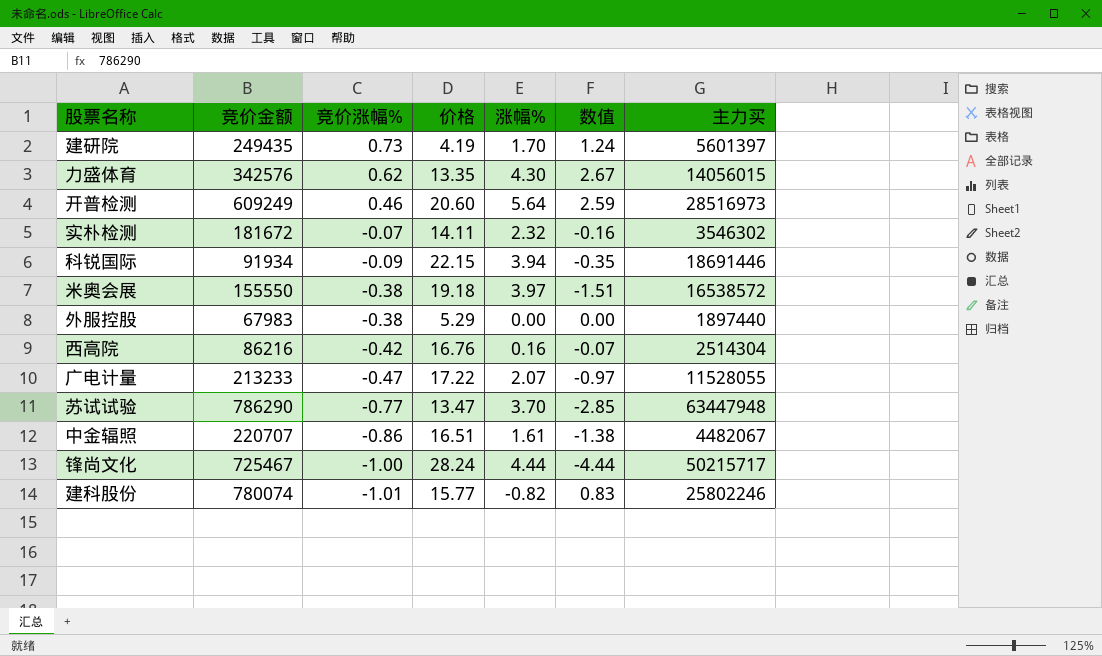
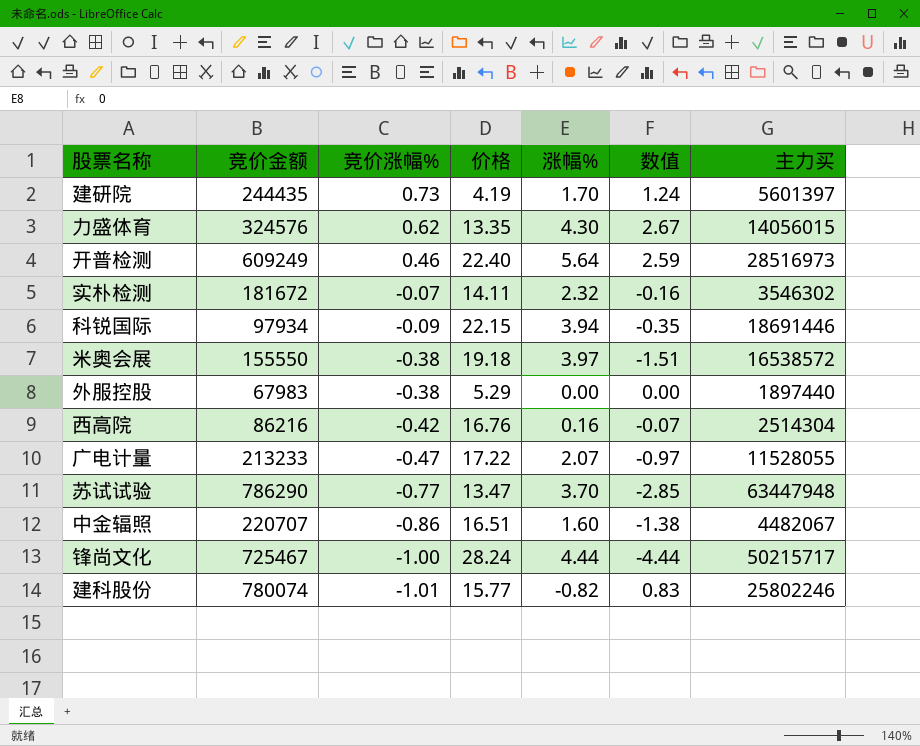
建研院 | 竞价金额: 249435 -> 244435
力盛体育 | 竞价金额: 342576 -> 324576
开普检测 | 价格: 20.60 -> 22.40
科锐国际 | 竞价金额: 91934 -> 97934
中金辐照 | 涨幅%: 1.61 -> 1.60

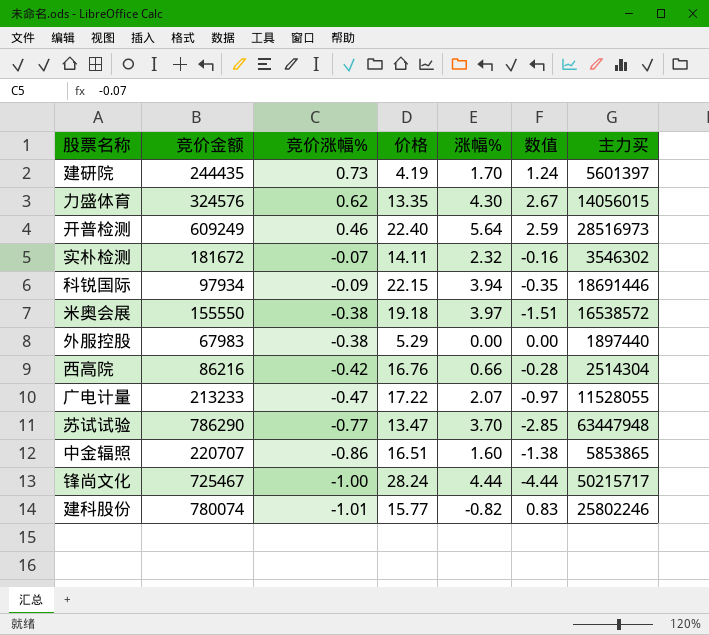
西高院 | 涨幅%: 0.16 -> 0.66
西高院 | 数值: -0.07 -> -0.28
中金辐照 | 主力买: 4482067 -> 5853865

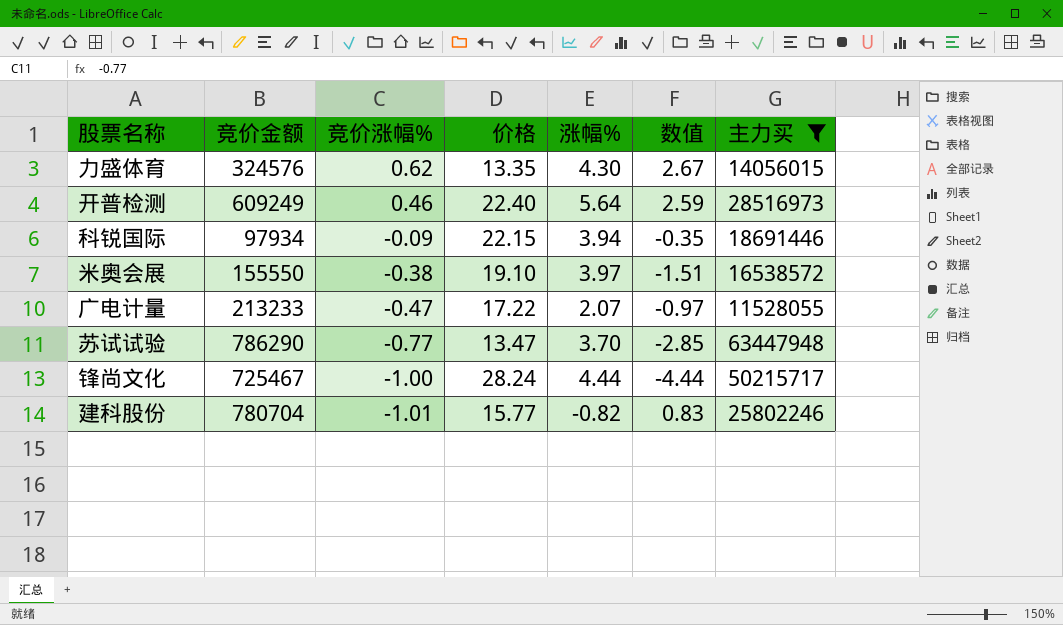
filter: none -> 主力买 >= 11528055
米奥会展 | 价格: 19.18 -> 19.10
建科股份 | 竞价金额: 780074 -> 780704

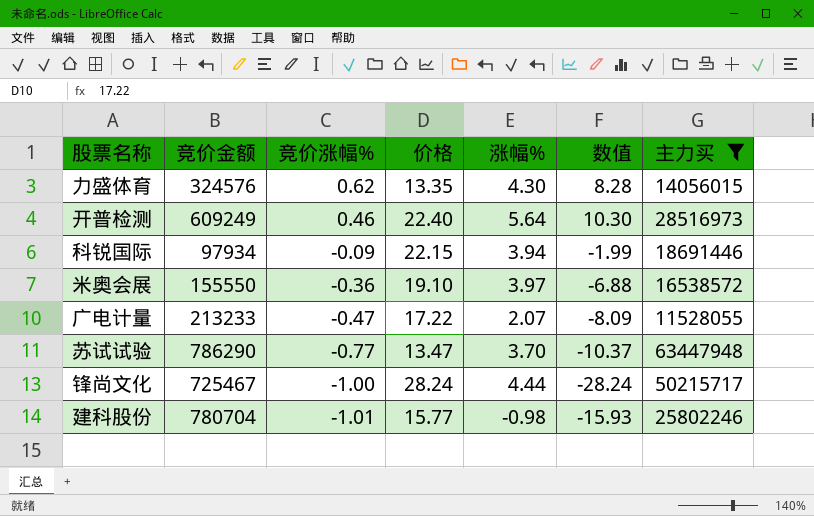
column 数值 | formula: [竞价涨幅%] * [涨幅%] -> [竞价涨幅%] * [价格]
米奥会展 | 竞价涨幅%: -0.38 -> -0.36
建科股份 | 涨幅%: -0.82 -> -0.98

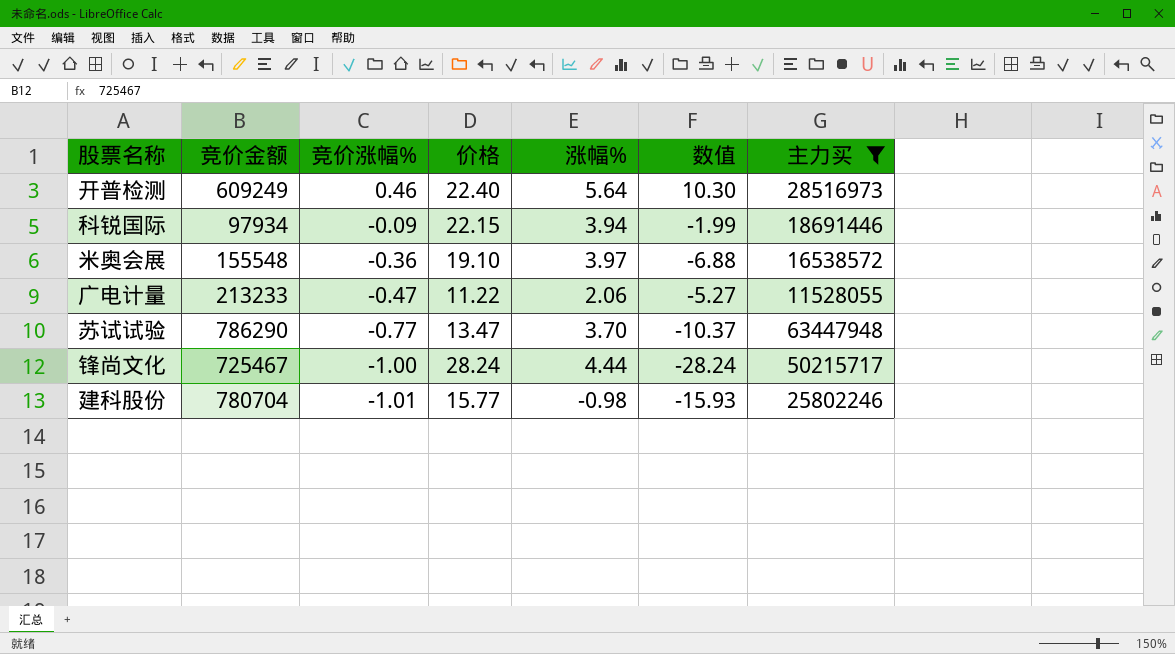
row 力盛体育: 324576 | 0.62 | 13.35 | 4.30 | 8.28 | 14056015 -> none
米奥会展 | 竞价金额: 155550 -> 155548
广电计量 | 价格: 17.22 -> 11.22
广电计量 | 涨幅%: 2.07 -> 2.06
广电计量 | 数值: -8.09 -> -5.27

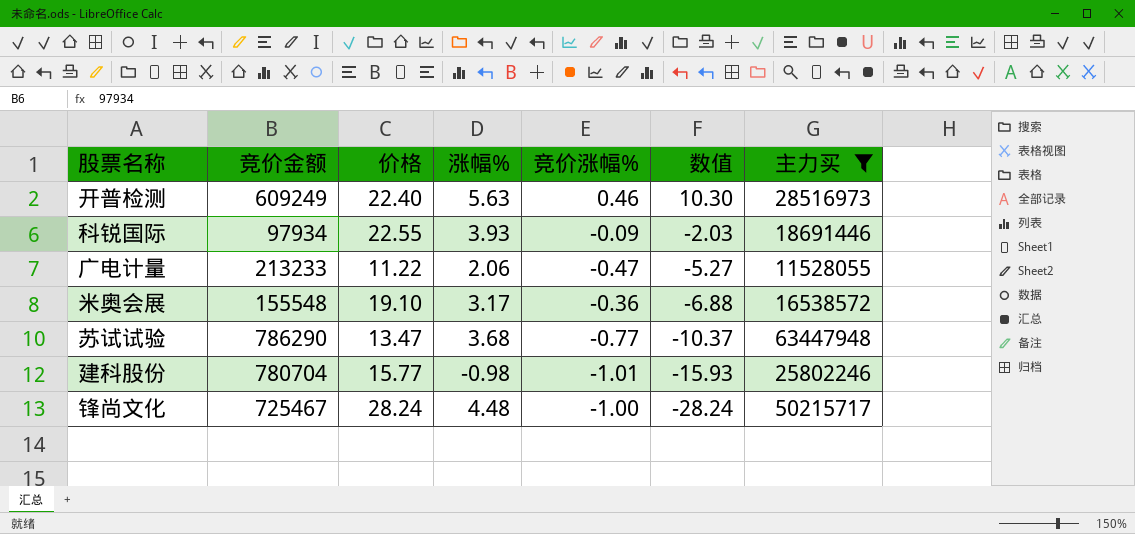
row order: 竞价涨幅% descending -> 数值 descending
column 竞价涨幅% | position: 3 -> 5
开普检测 | 涨幅%: 5.64 -> 5.63
科锐国际 | 价格: 22.15 -> 22.55
科锐国际 | 涨幅%: 3.94 -> 3.93
科锐国际 | 数值: -1.99 -> -2.03
米奥会展 | 涨幅%: 3.97 -> 3.17
苏试试验 | 涨幅%: 3.70 -> 3.68
锋尚文化 | 涨幅%: 4.44 -> 4.48

